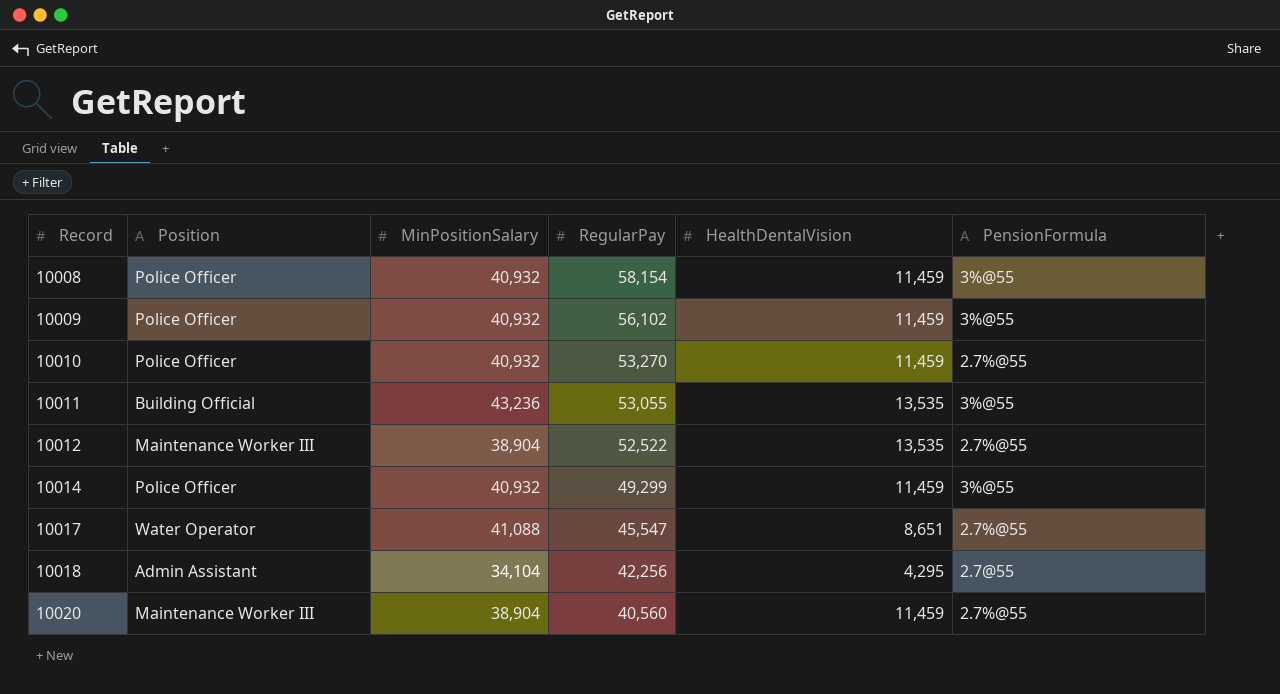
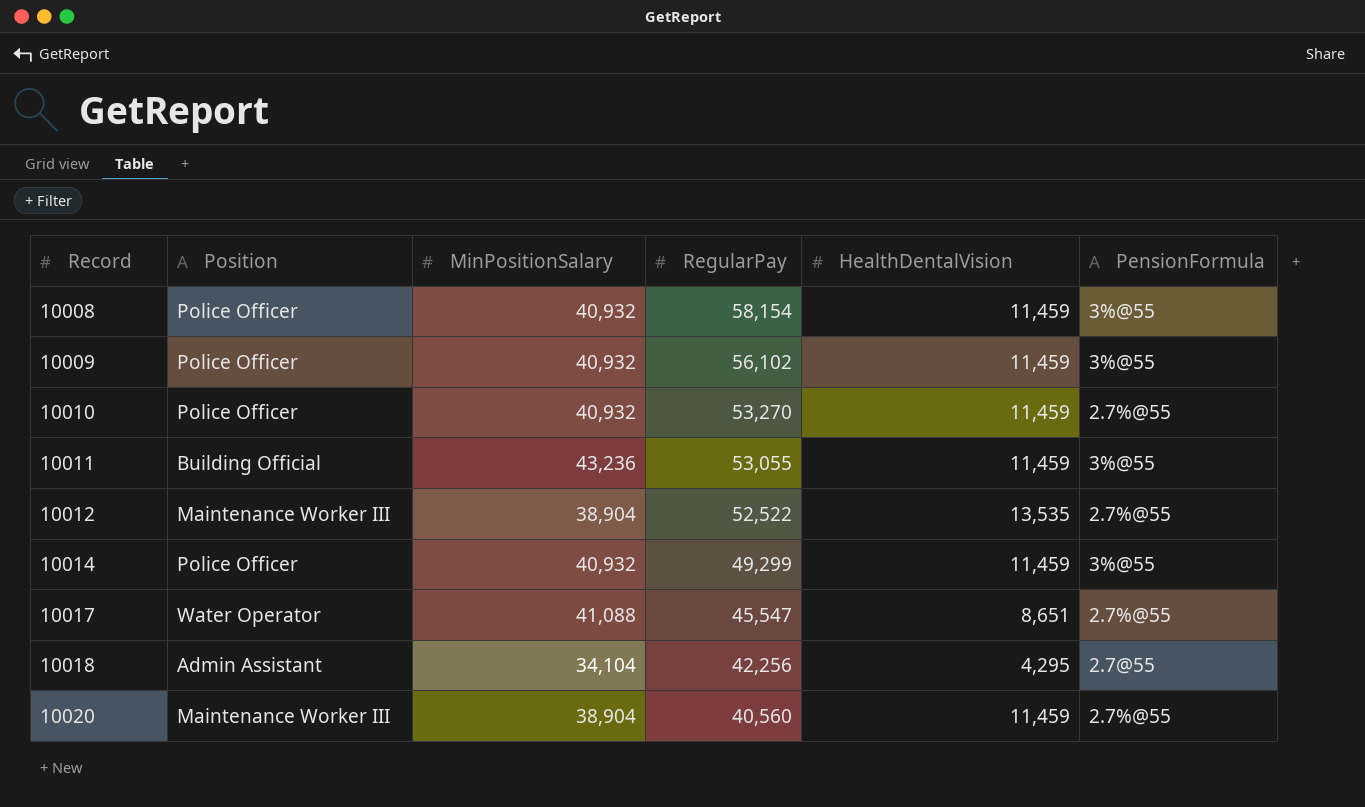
10011 | HealthDentalVision: 13,535 -> 11,459

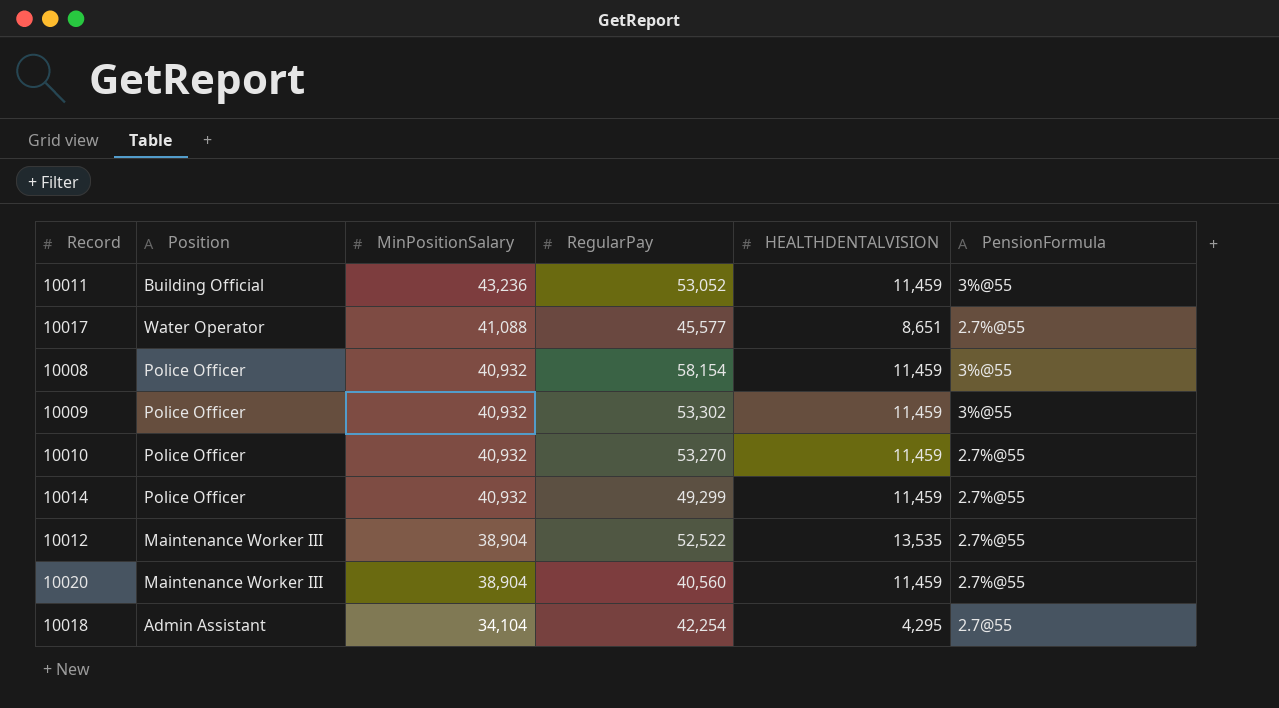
row order: Record ascending -> MinPositionSalary descending
column name: HealthDentalVision -> HEALTHDENTALVISION
10011 | RegularPay: 53,055 -> 53,052
10017 | RegularPay: 45,547 -> 45,577
10009 | RegularPay: 56,102 -> 53,302
10014 | PensionFormula: 3%@55 -> 2.7%@55
10018 | RegularPay: 42,256 -> 42,254

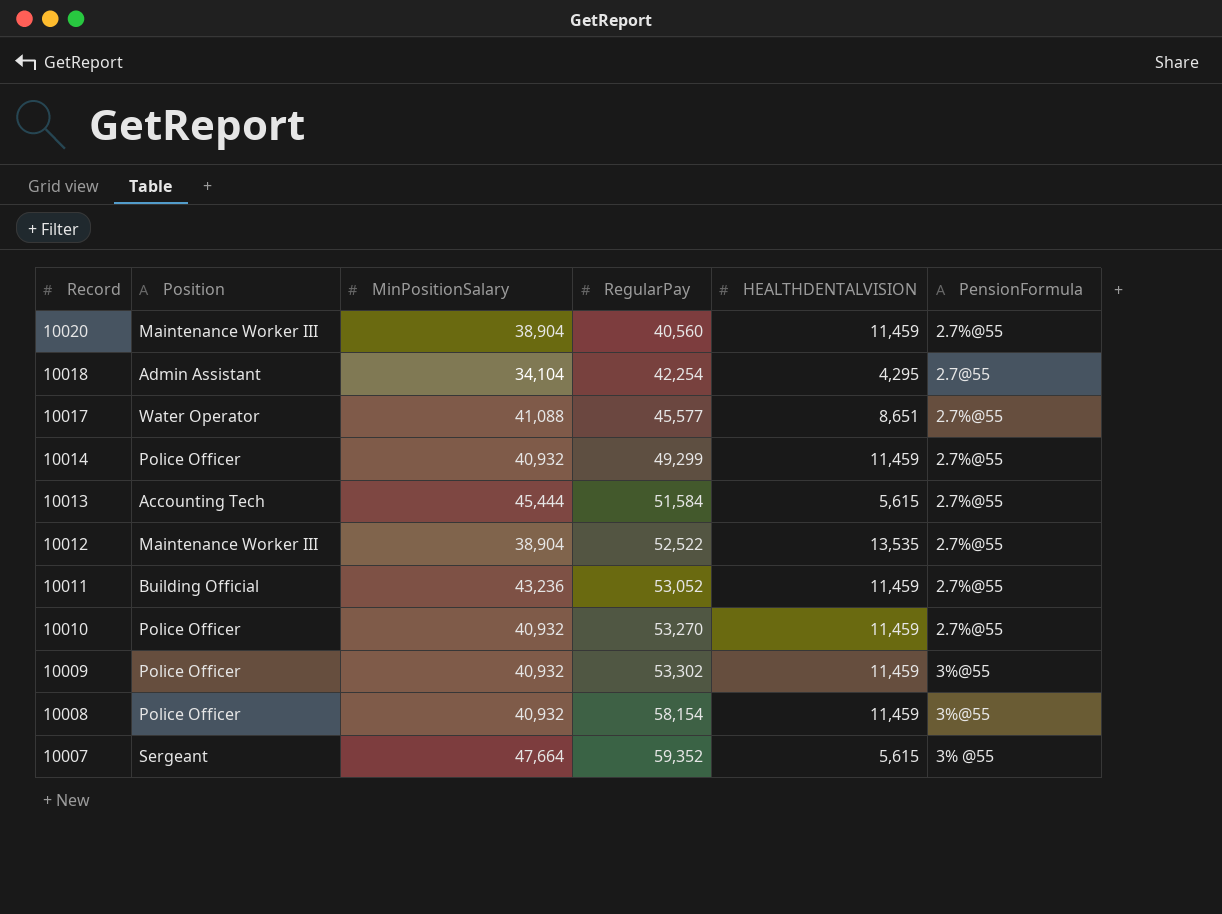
row order: MinPositionSalary descending -> Record descending
row 10013: none -> Accounting Tech | 45,444 | 51,584 | 5,615 | 2.7%@55
10011 | PensionFormula: 3%@55 -> 2.7%@55
row 10007: none -> Sergeant | 47,664 | 59,352 | 5,615 | 3% @55

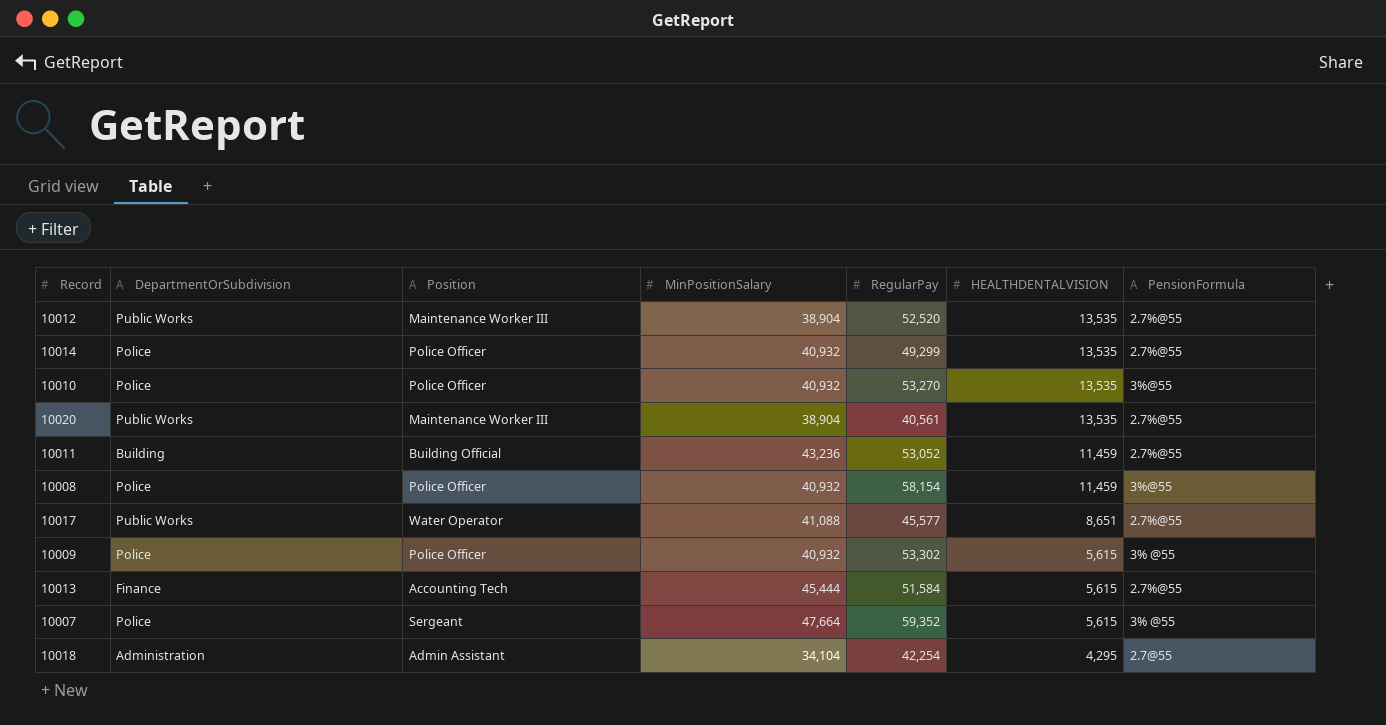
row order: Record descending -> HEALTHDENTALVISION descending
column DepartmentOrSubdivision | position: none -> 2
10012 | RegularPay: 52,522 -> 52,520
10014 | HEALTHDENTALVISION: 11,459 -> 13,535
10010 | HEALTHDENTALVISION: 11,459 -> 13,535
10010 | PensionFormula: 2.7%@55 -> 3%@55
10020 | RegularPay: 40,560 -> 40,561
10020 | HEALTHDENTALVISION: 11,459 -> 13,535
10009 | HEALTHDENTALVISION: 11,459 -> 5,615
10009 | PensionFormula: 3%@55 -> 3% @55

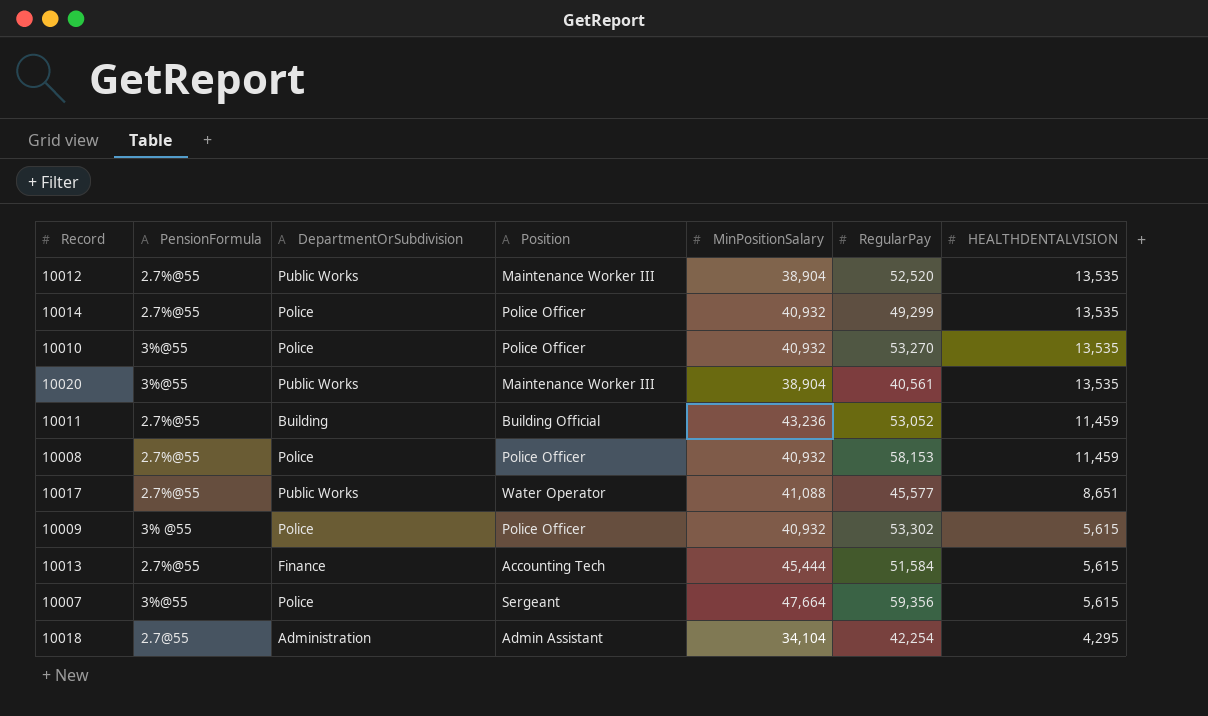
column PensionFormula | position: 7 -> 2
10020 | PensionFormula: 2.7%@55 -> 3%@55
10008 | PensionFormula: 3%@55 -> 2.7%@55
10008 | RegularPay: 58,154 -> 58,153
10007 | PensionFormula: 3% @55 -> 3%@55
10007 | RegularPay: 59,352 -> 59,356

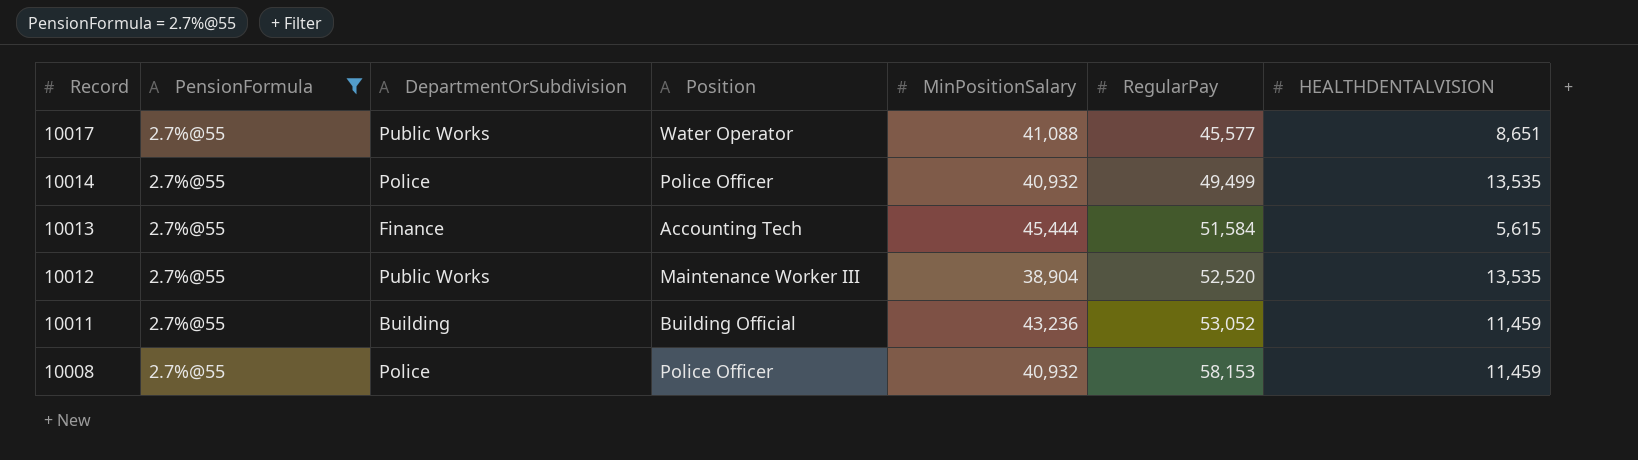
filter: none -> PensionFormula = 2.7%@55
row order: HEALTHDENTALVISION descending -> Record descending
10014 | RegularPay: 49,299 -> 49,499

